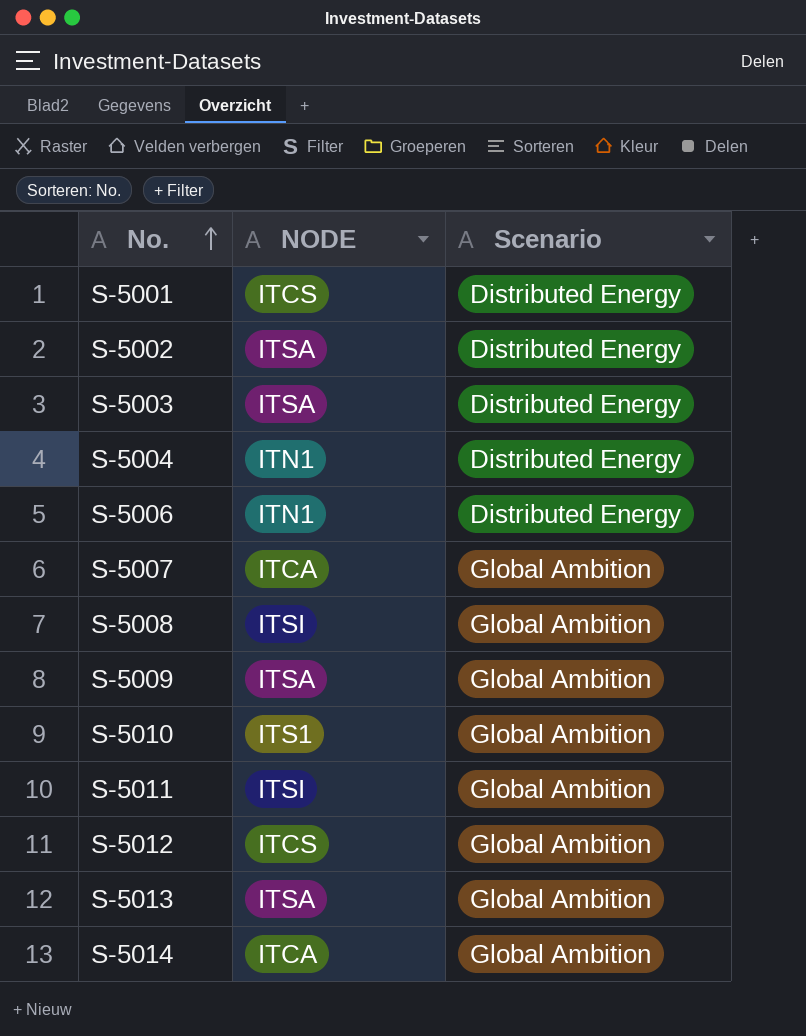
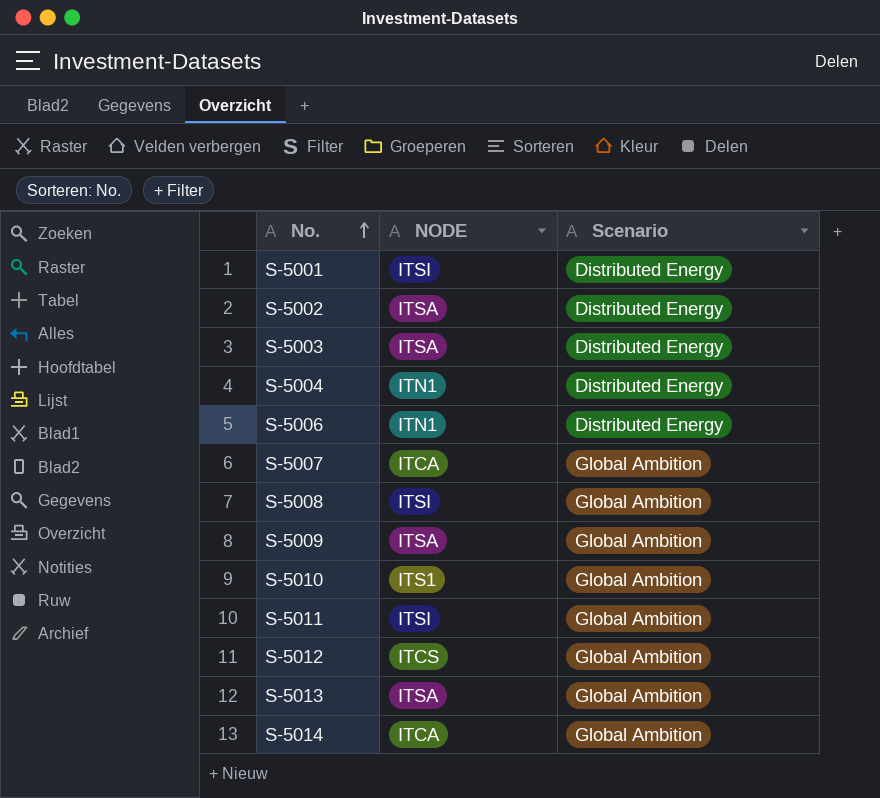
S-5001 | NODE: ITCS -> ITSI

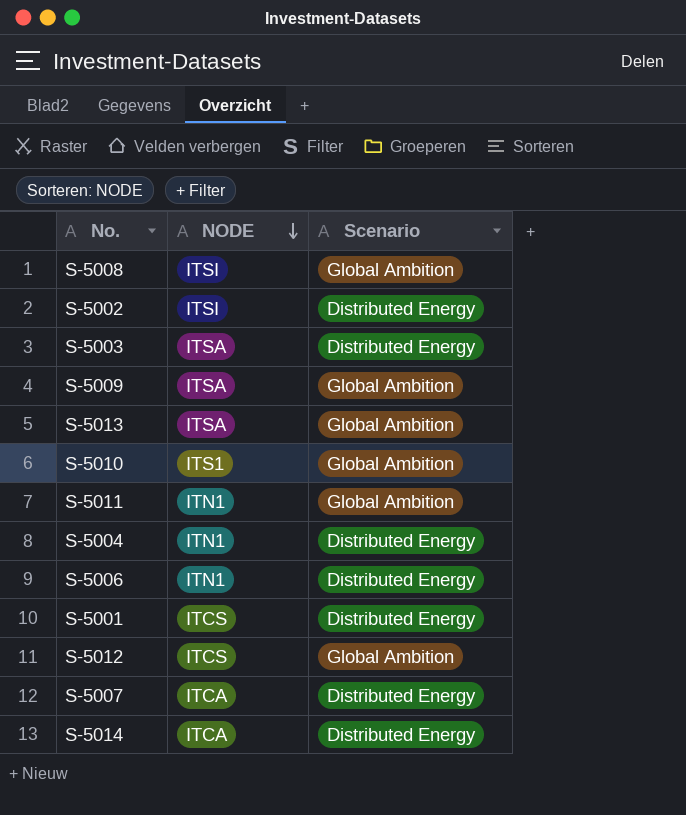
row order: No. ascending -> NODE descending
S-5002 | NODE: ITSA -> ITSI
S-5011 | NODE: ITSI -> ITN1
S-5001 | NODE: ITSI -> ITCS
S-5007 | Scenario: Global Ambition -> Distributed Energy
S-5014 | Scenario: Global Ambition -> Distributed Energy

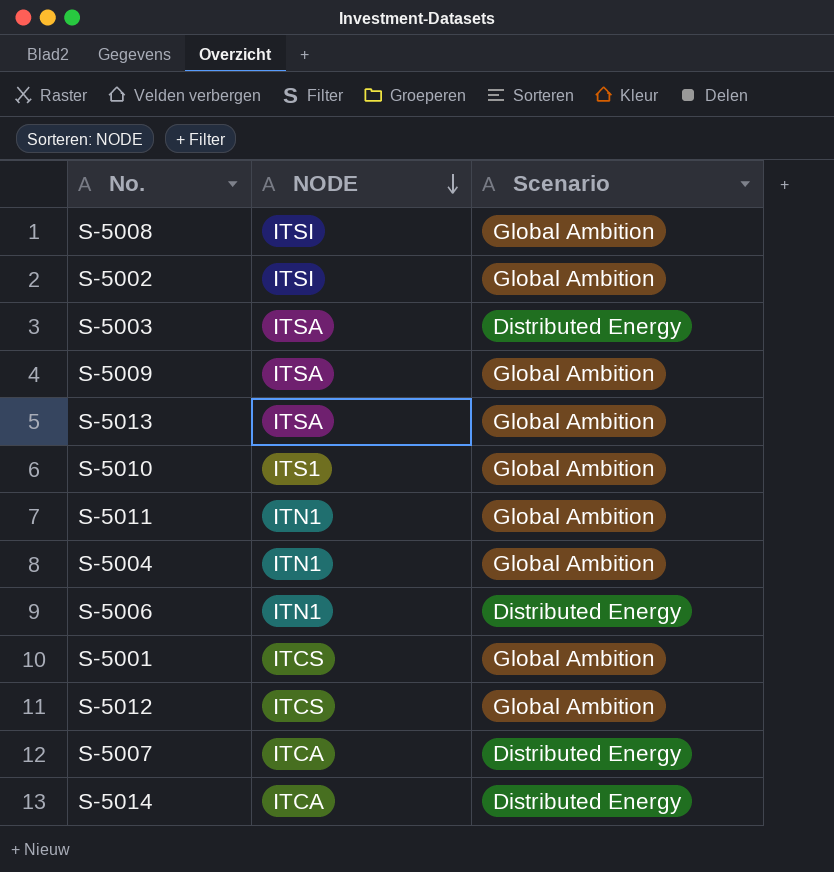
S-5002 | Scenario: Distributed Energy -> Global Ambition
S-5004 | Scenario: Distributed Energy -> Global Ambition
S-5001 | Scenario: Distributed Energy -> Global Ambition

